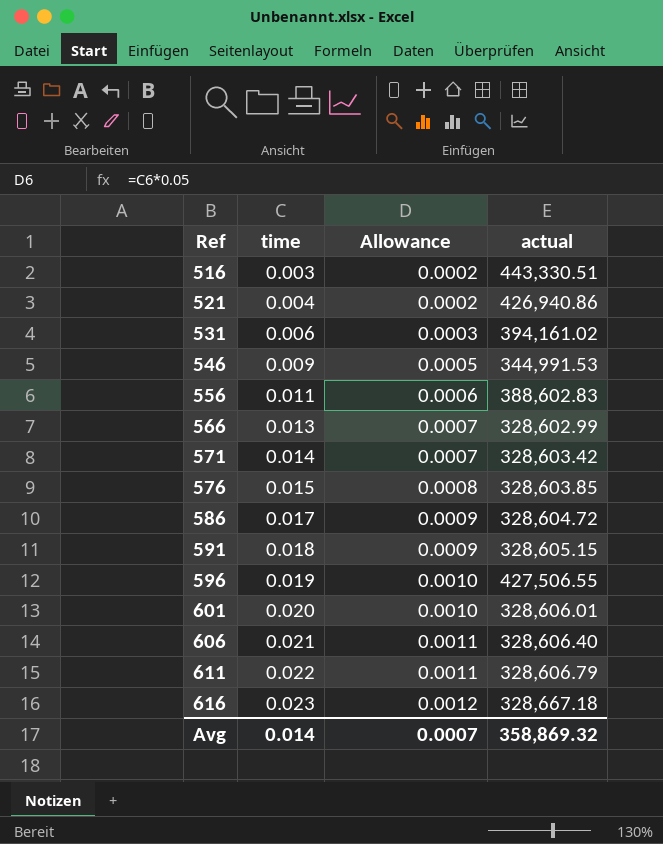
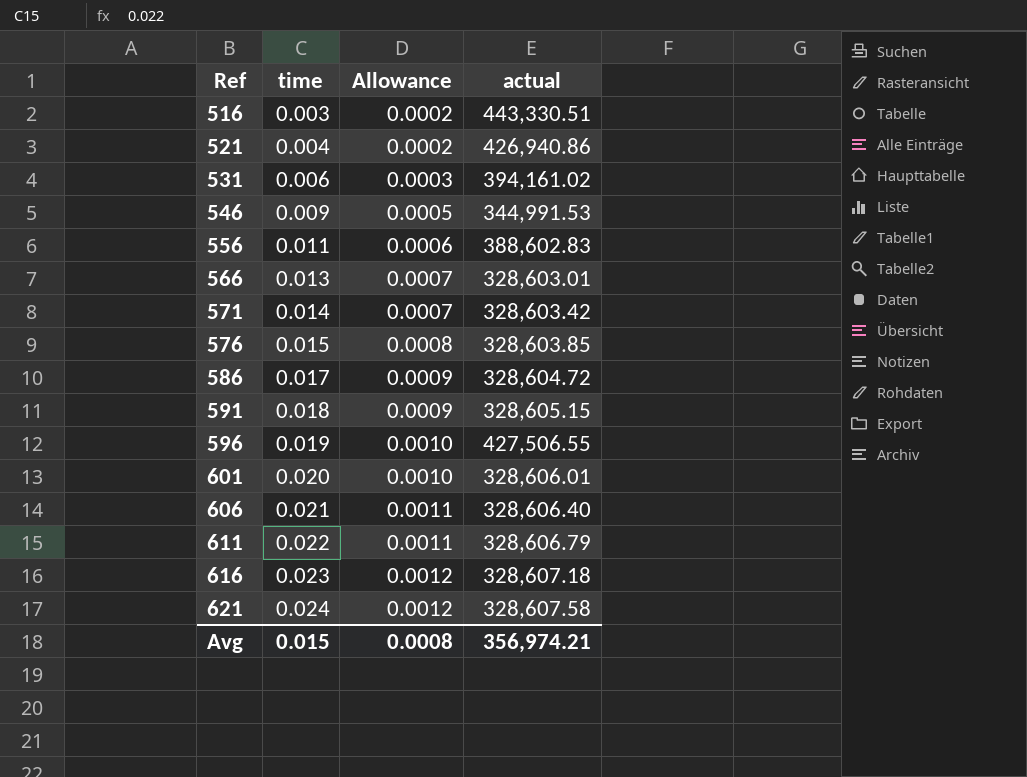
566 | actual: 328,602.99 -> 328,603.01
616 | actual: 328,667.18 -> 328,607.18
row 621: none -> 0.024 | 0.0012 | 328,607.58
Avg | time: 0.014 -> 0.015
Avg | Allowance: 0.0007 -> 0.0008
Avg | actual: 358,869.32 -> 356,974.21

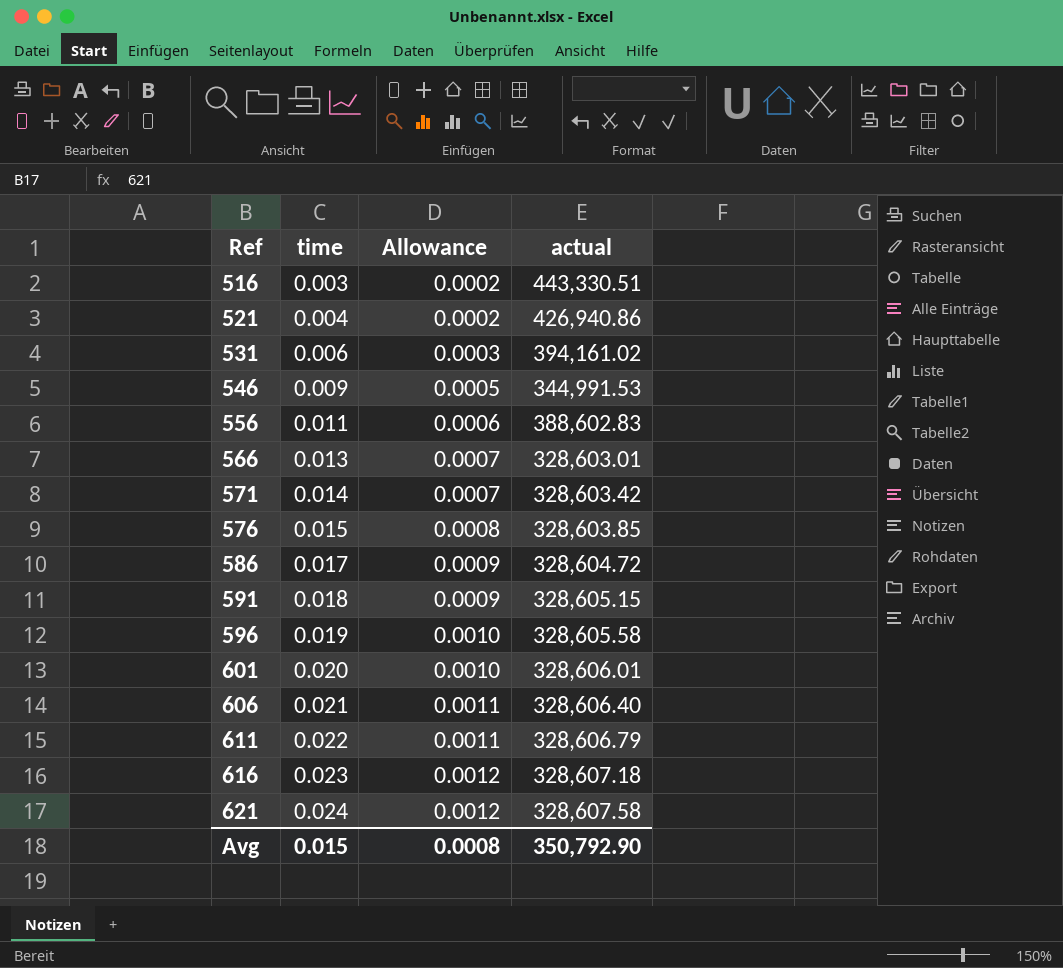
596 | actual: 427,506.55 -> 328,605.58
Avg | actual: 356,974.21 -> 350,792.90

